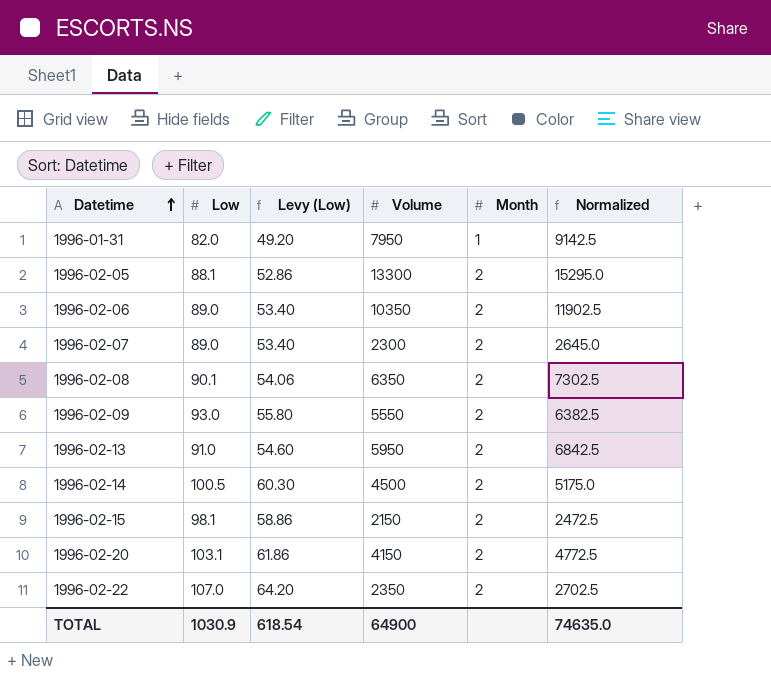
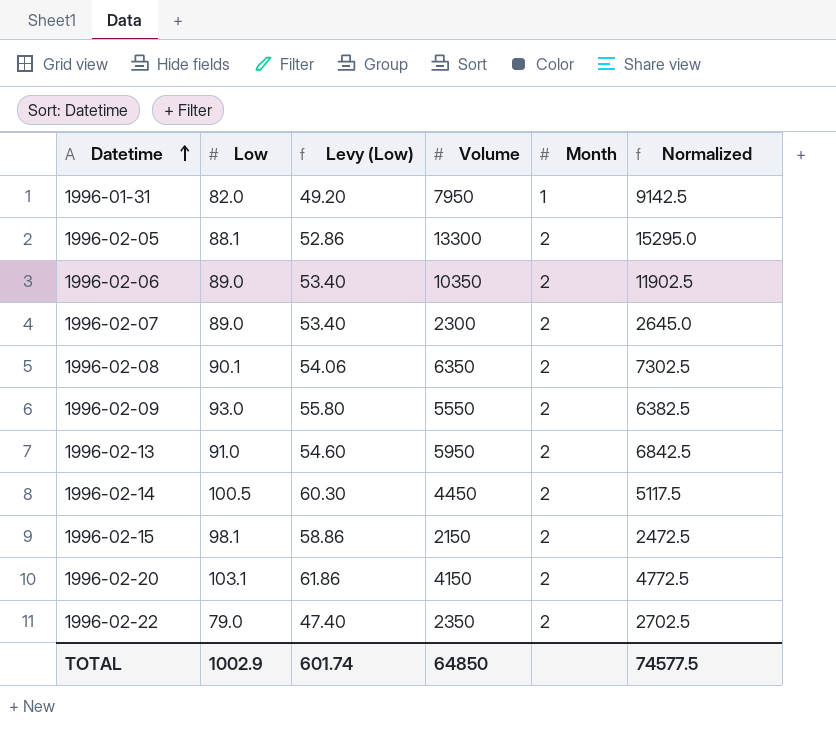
1996-02-14 | Volume: 4500 -> 4450
1996-02-14 | Normalized: 5175.0 -> 5117.5
1996-02-22 | Low: 107.0 -> 79.0
1996-02-22 | Levy (Low): 64.20 -> 47.40
TOTAL | Low: 1030.9 -> 1002.9
TOTAL | Levy (Low): 618.54 -> 601.74
TOTAL | Volume: 64900 -> 64850
TOTAL | Normalized: 74635.0 -> 74577.5

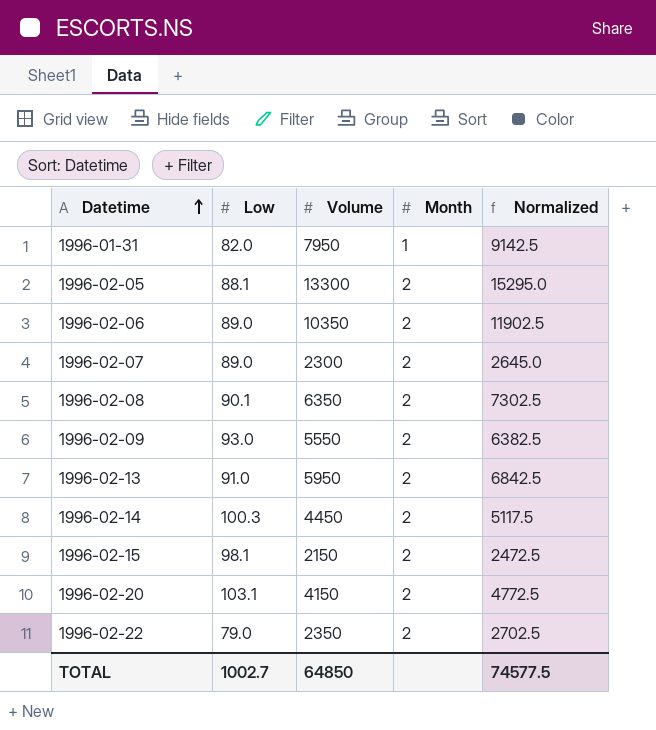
column Levy (Low) | formula: [Low] * 0.6 -> none
1996-02-14 | Low: 100.5 -> 100.3
TOTAL | Low: 1002.9 -> 1002.7

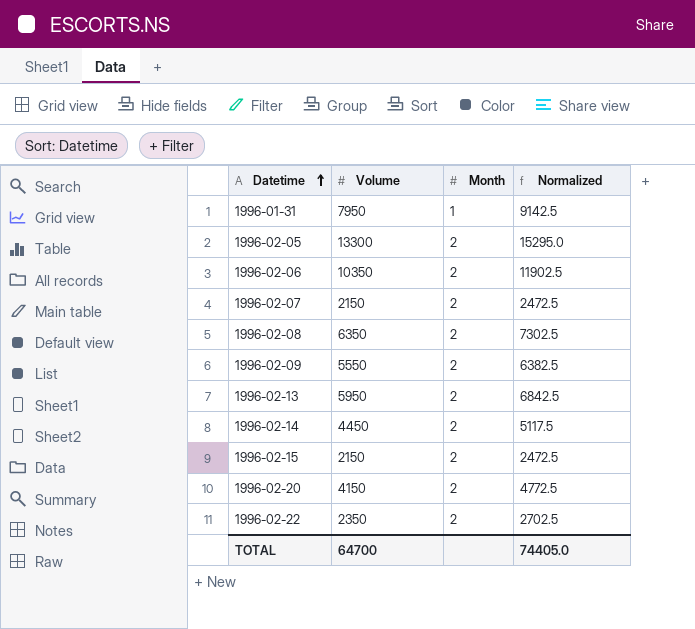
column Low | position: 2 -> none
1996-02-07 | Volume: 2300 -> 2150
1996-02-07 | Normalized: 2645.0 -> 2472.5
TOTAL | Volume: 64850 -> 64700
TOTAL | Normalized: 74577.5 -> 74405.0

